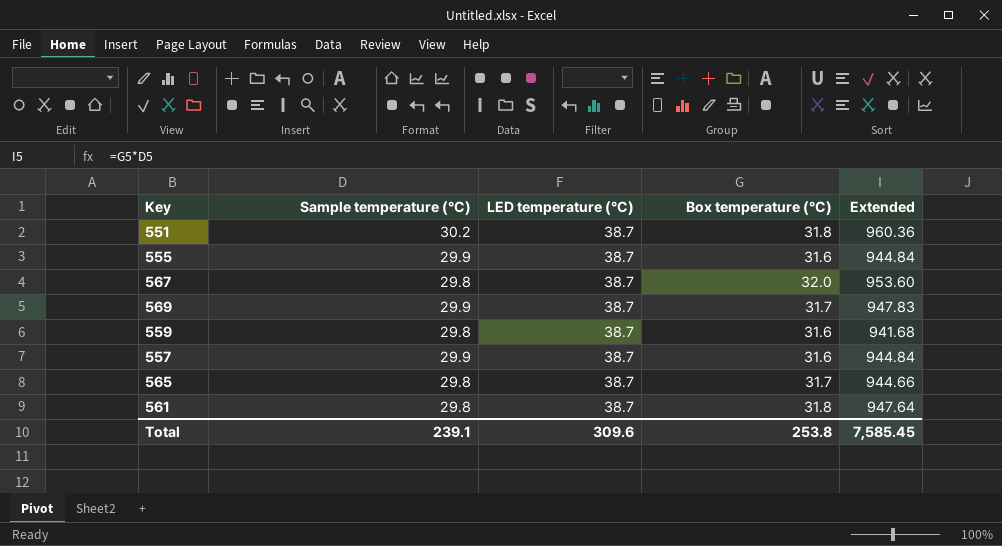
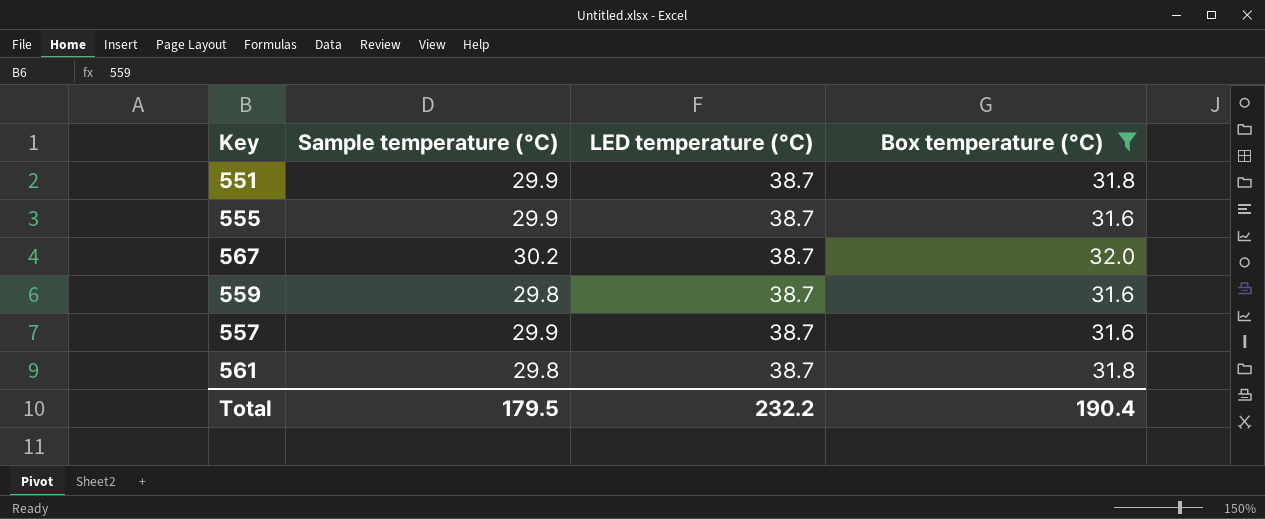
filter: none -> Box temperature (°C) != 31.7
column Extended | formula: [Sample temperature (°C)] * [Box temperature (°C)] -> none
551 | Sample temperature (°C): 30.2 -> 29.9
567 | Sample temperature (°C): 29.8 -> 30.2
Total | Sample temperature (°C): 239.1 -> 179.5
Total | LED temperature (°C): 309.6 -> 232.2
Total | Box temperature (°C): 253.8 -> 190.4

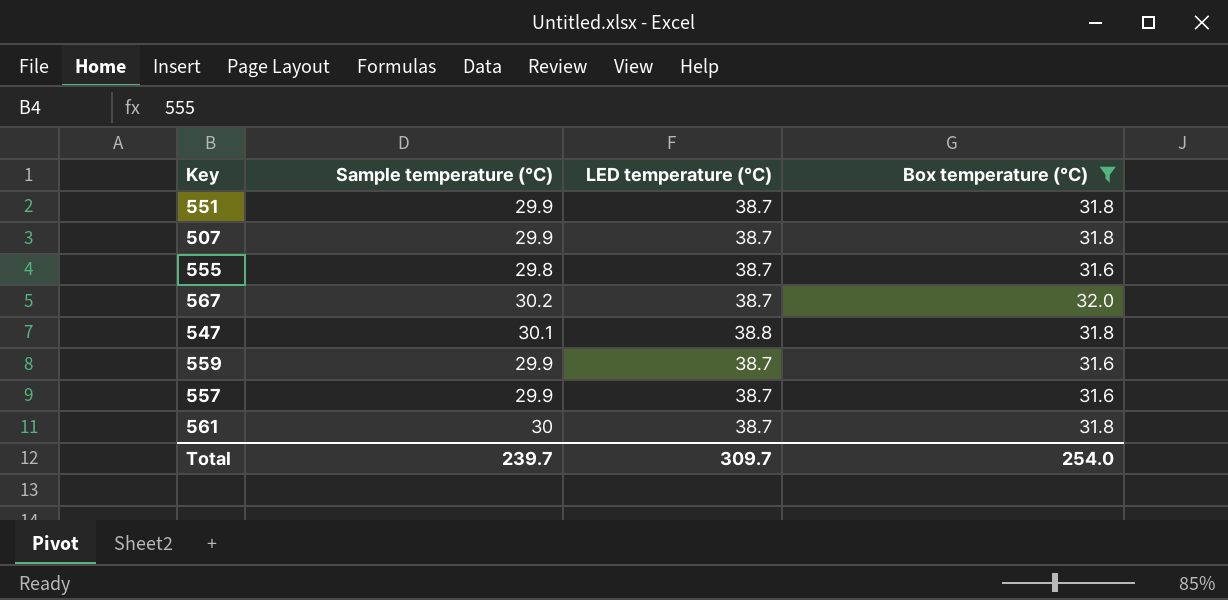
row 507: none -> 29.9 | 38.7 | 31.8
555 | Sample temperature (°C): 29.9 -> 29.8
row 547: none -> 30.1 | 38.8 | 31.8
559 | Sample temperature (°C): 29.8 -> 29.9
561 | Sample temperature (°C): 29.8 -> 30
Total | Sample temperature (°C): 179.5 -> 239.7
Total | LED temperature (°C): 232.2 -> 309.7
Total | Box temperature (°C): 190.4 -> 254.0

